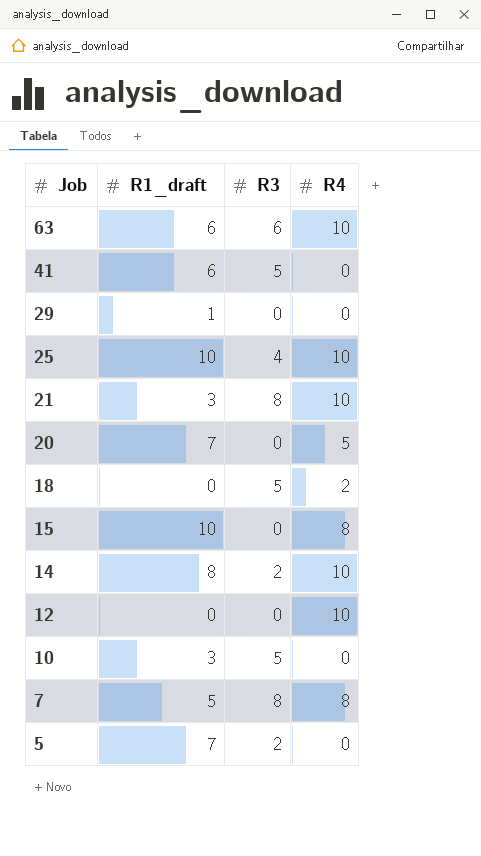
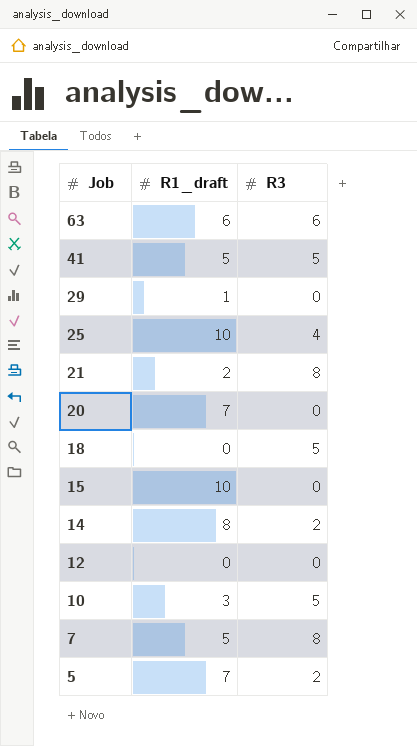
column R4 | position: 4 -> none
41 | R1_draft: 6 -> 5
21 | R1_draft: 3 -> 2

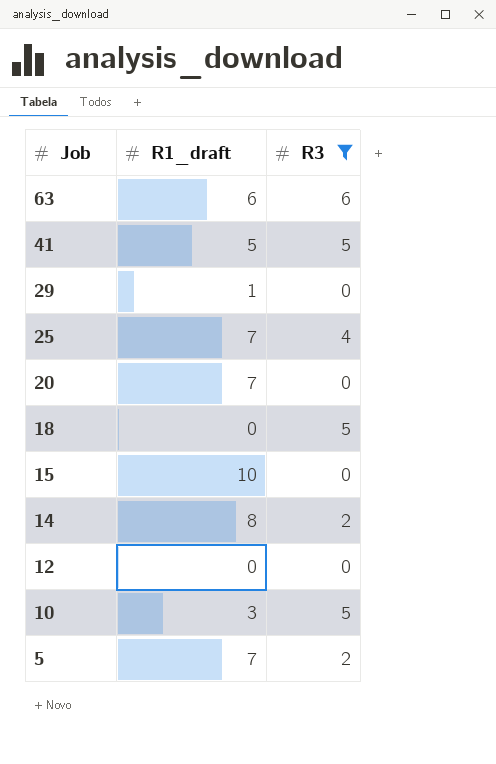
filter: none -> R3 != 8
25 | R1_draft: 10 -> 7

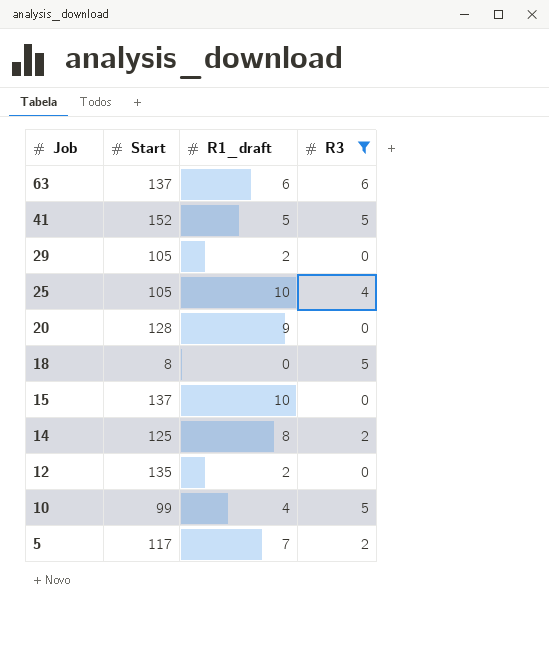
column Start | position: none -> 2
29 | R1_draft: 1 -> 2
25 | R1_draft: 7 -> 10
20 | R1_draft: 7 -> 9
12 | R1_draft: 0 -> 2
10 | R1_draft: 3 -> 4

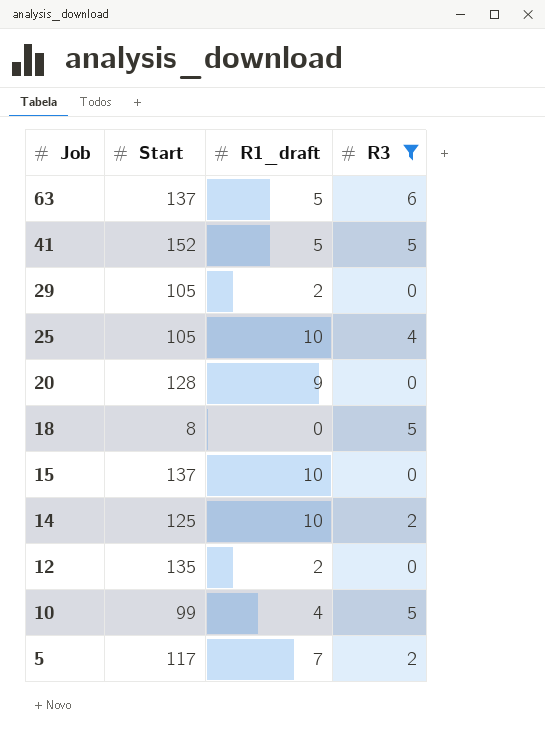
63 | R1_draft: 6 -> 5
14 | R1_draft: 8 -> 10

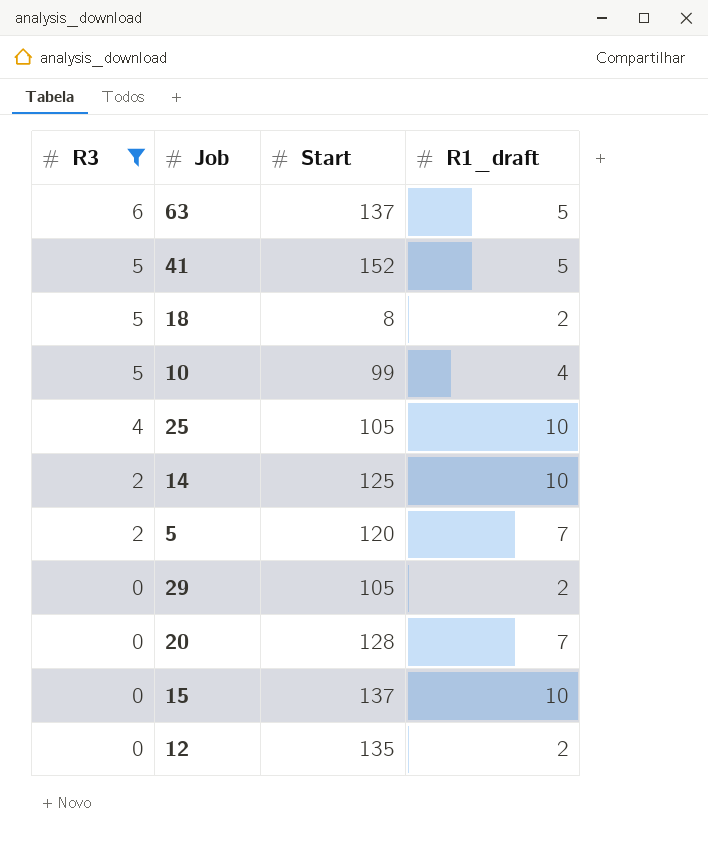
row order: Job descending -> R3 descending
column R3 | position: 4 -> 1
18 | R1_draft: 0 -> 2
5 | Start: 117 -> 120
20 | R1_draft: 9 -> 7

